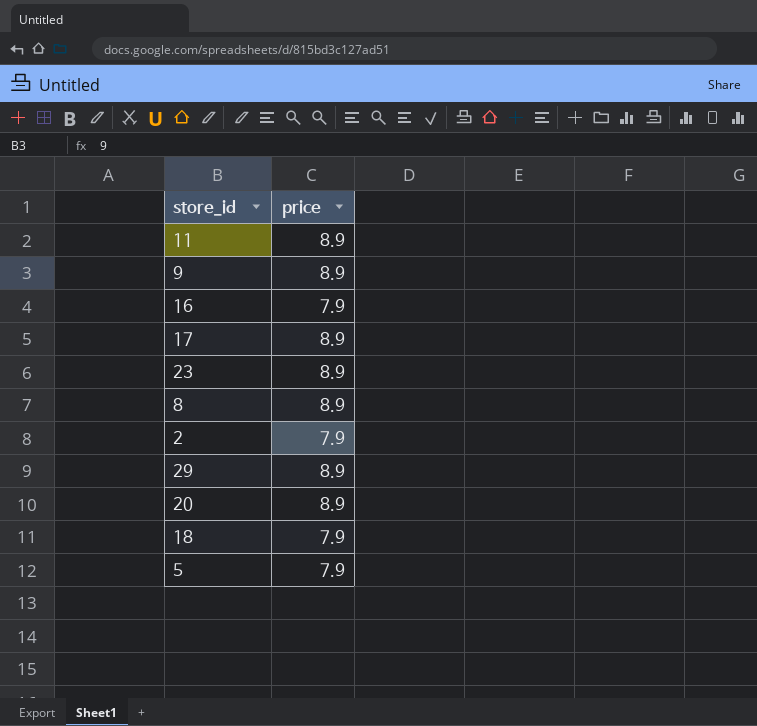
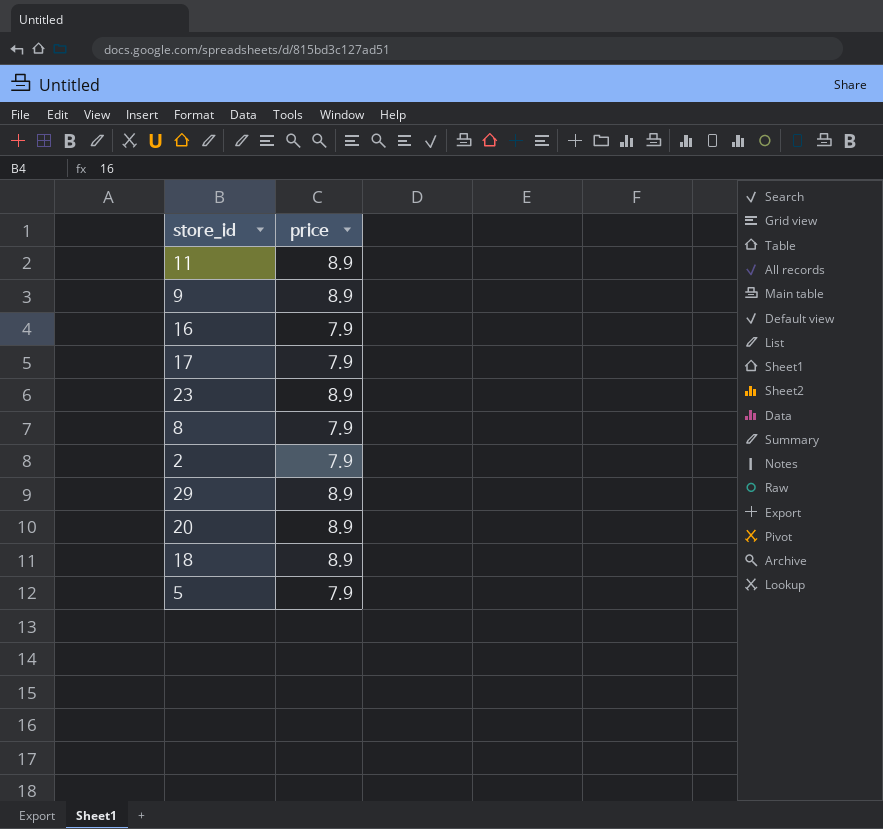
17 | price: 8.9 -> 7.9
8 | price: 8.9 -> 7.9
18 | price: 7.9 -> 8.9

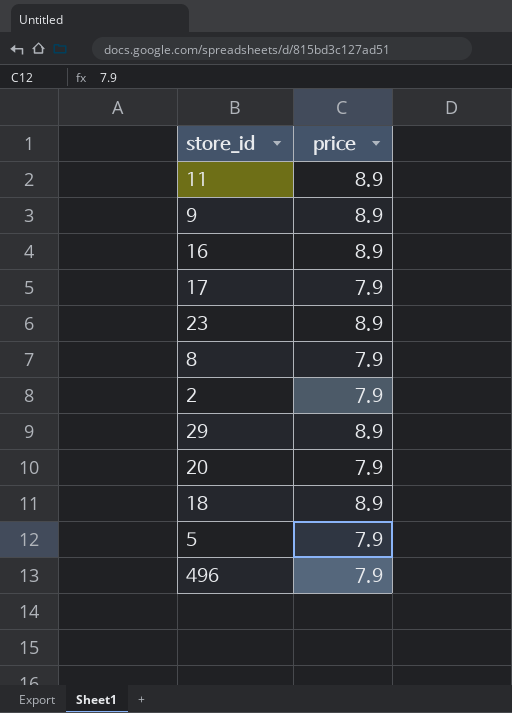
16 | price: 7.9 -> 8.9
20 | price: 8.9 -> 7.9
row 496: none -> 7.9

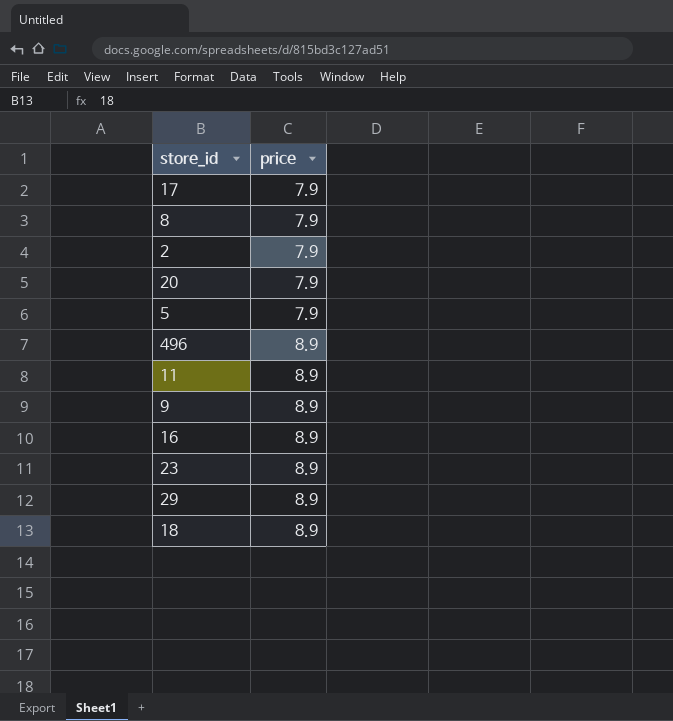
row order: none -> price ascending
496 | price: 7.9 -> 8.9

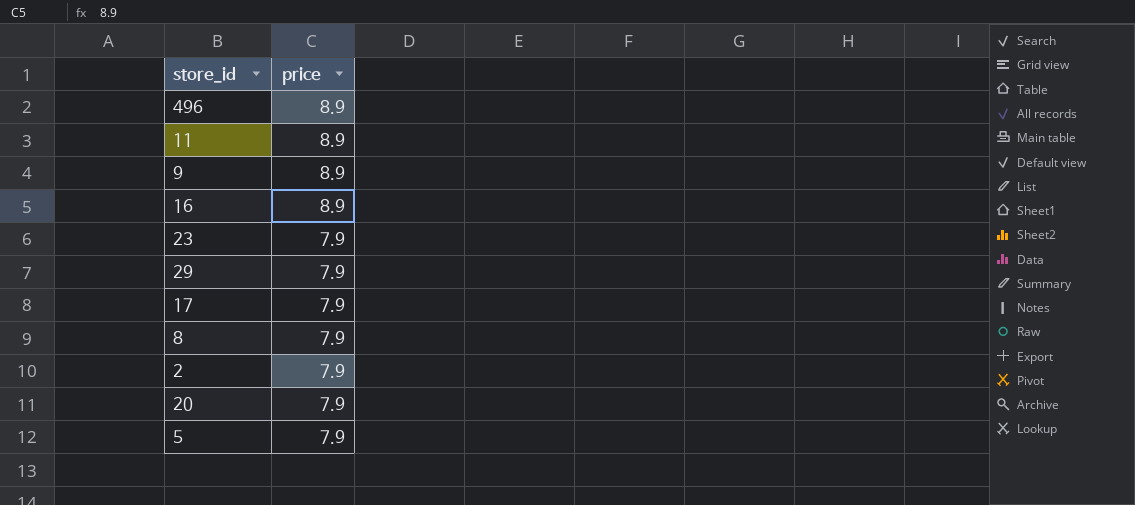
row order: price ascending -> price descending
row 18: 8.9 -> none
23 | price: 8.9 -> 7.9
29 | price: 8.9 -> 7.9

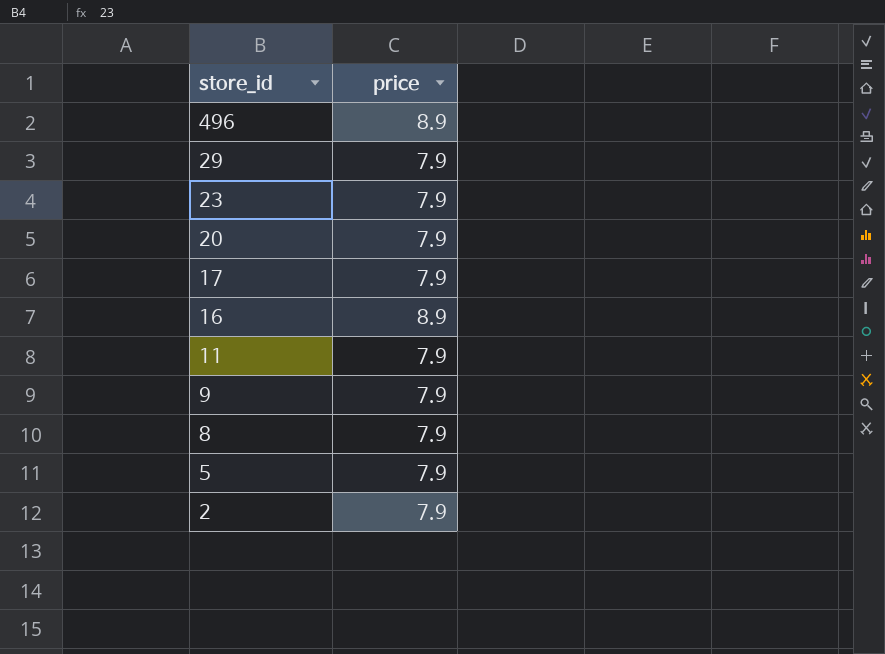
row order: price descending -> store_id descending
11 | price: 8.9 -> 7.9
9 | price: 8.9 -> 7.9

